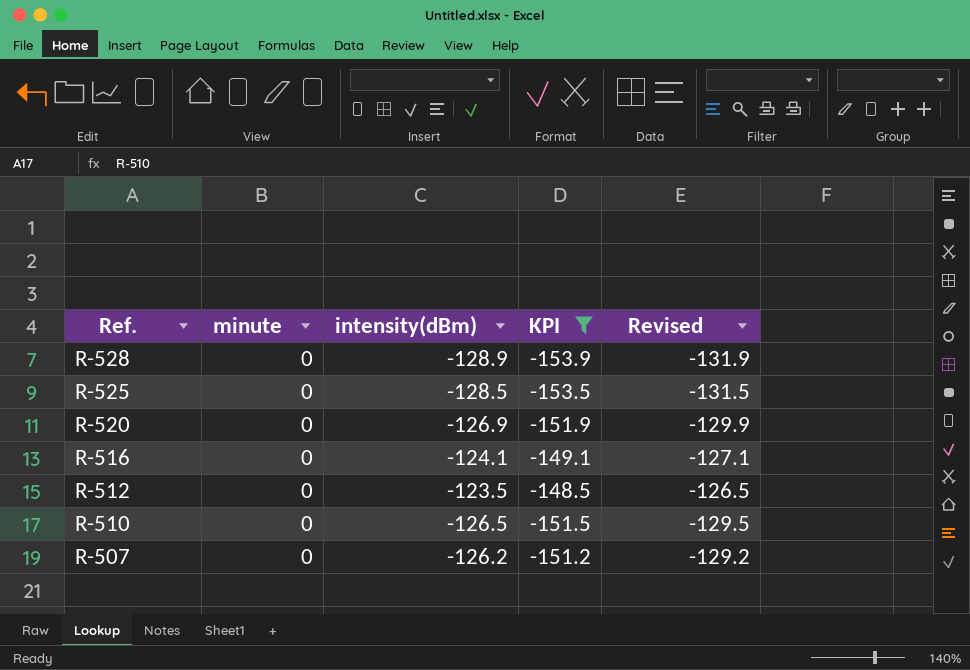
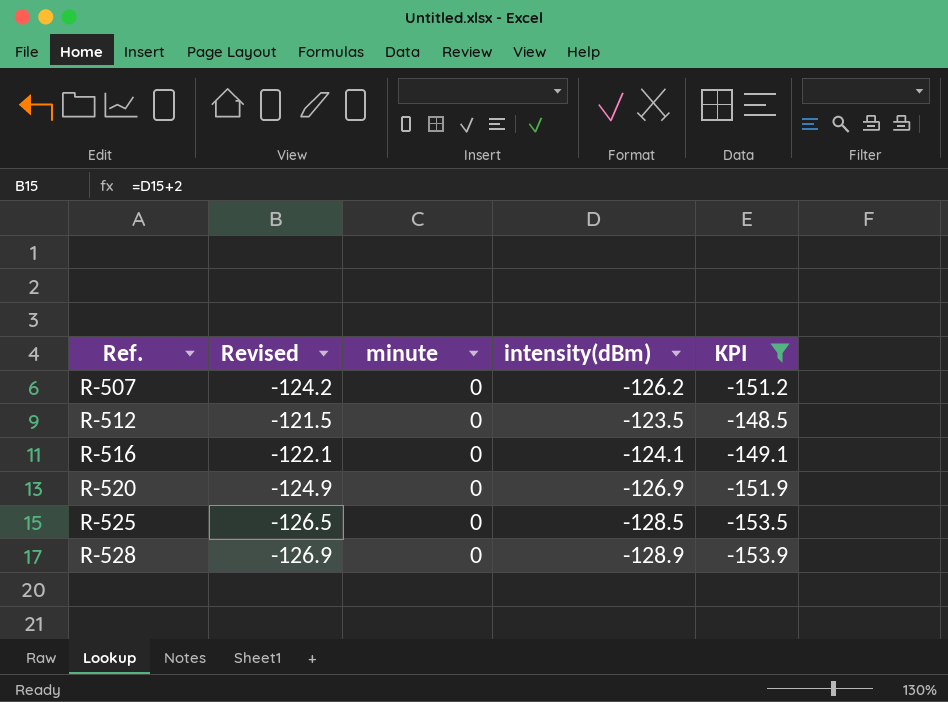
row order: Ref. descending -> Ref. ascending
column Revised | formula: [intensity(dBm)] - 3 -> [intensity(dBm)] + 2
column Revised | position: 5 -> 2
row R-510: 0 | -126.5 | -151.5 | -129.5 -> none

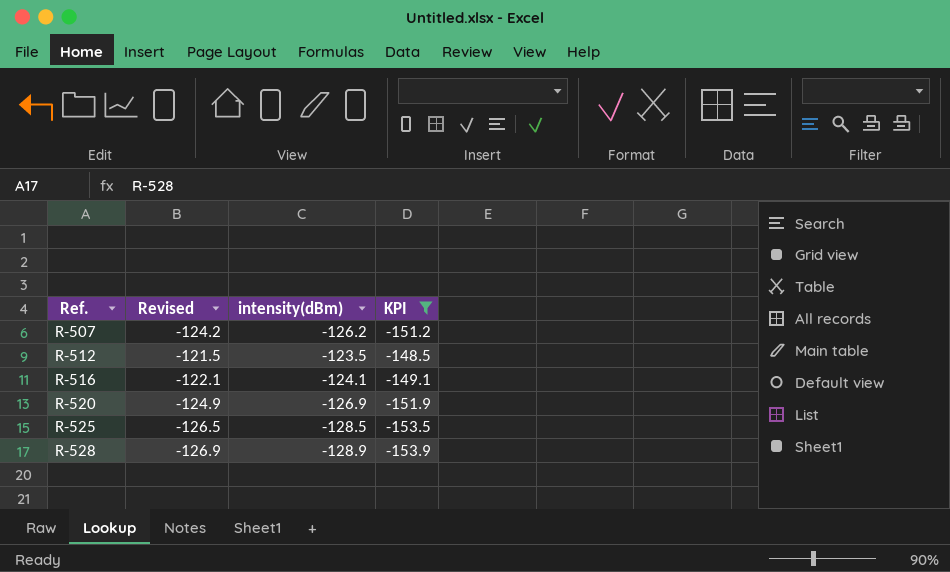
column minute | position: 3 -> none

